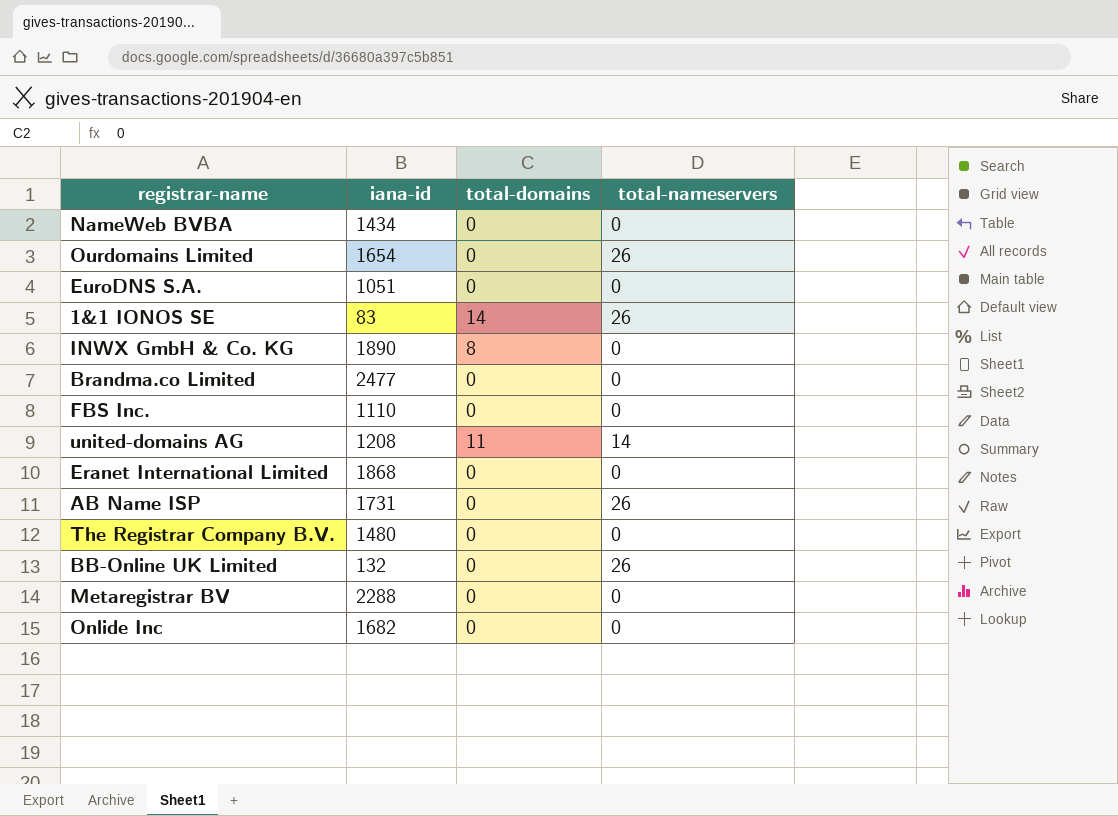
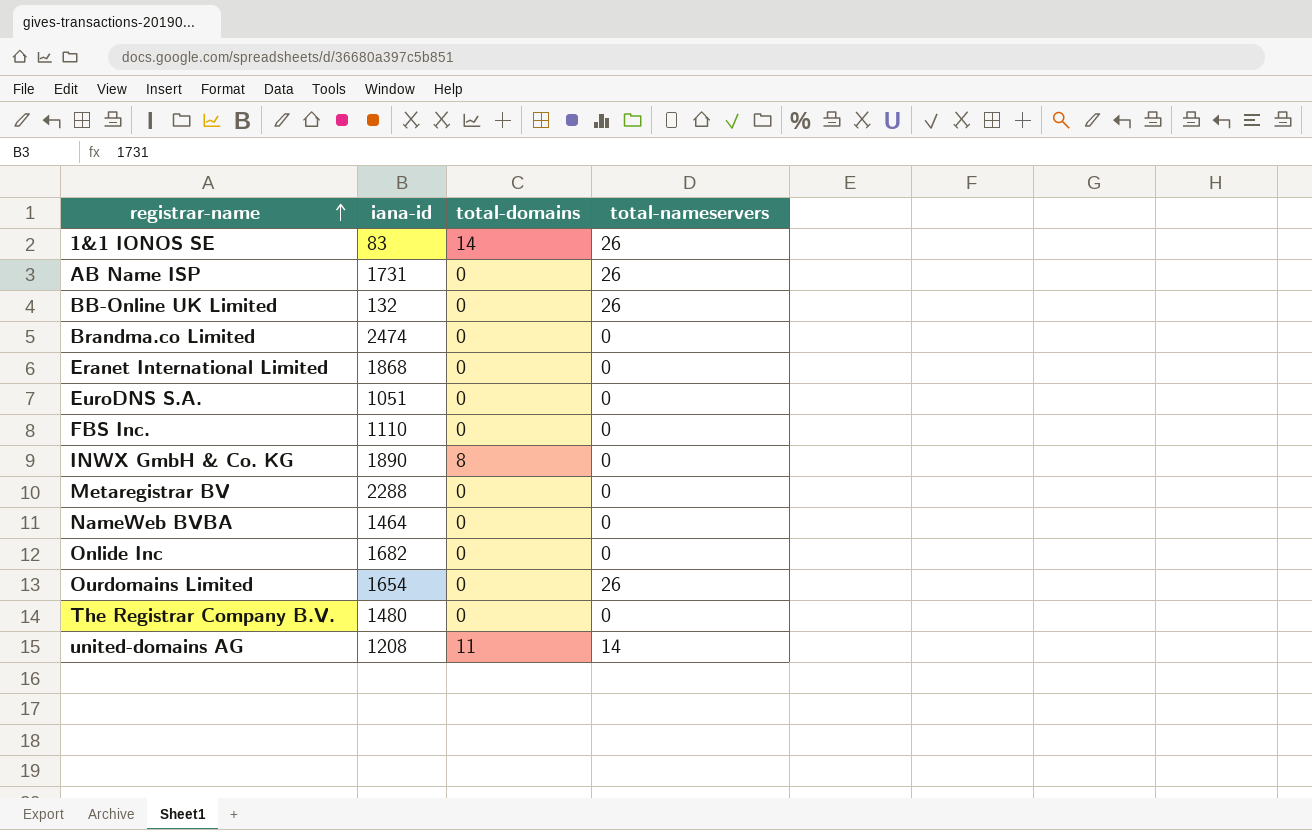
row order: none -> registrar-name ascending
Brandma.co Limited | iana-id: 2477 -> 2474
NameWeb BVBA | iana-id: 1434 -> 1464

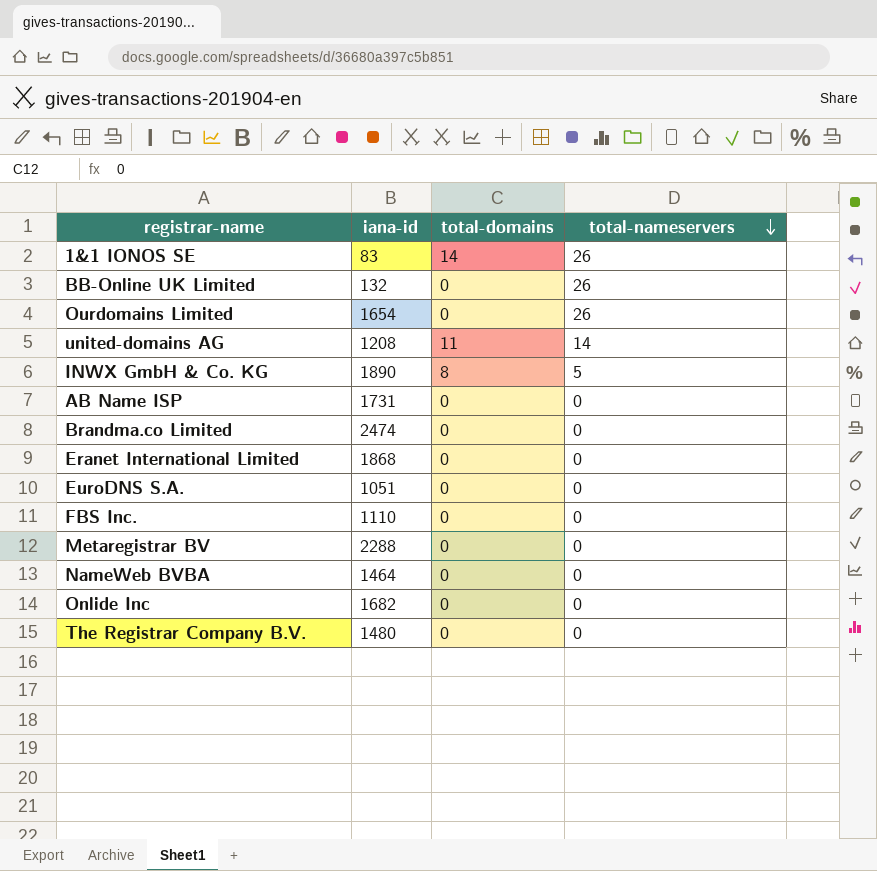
row order: registrar-name ascending -> total-nameservers descending
INWX GmbH & Co. KG | total-nameservers: 0 -> 5
AB Name ISP | total-nameservers: 26 -> 0

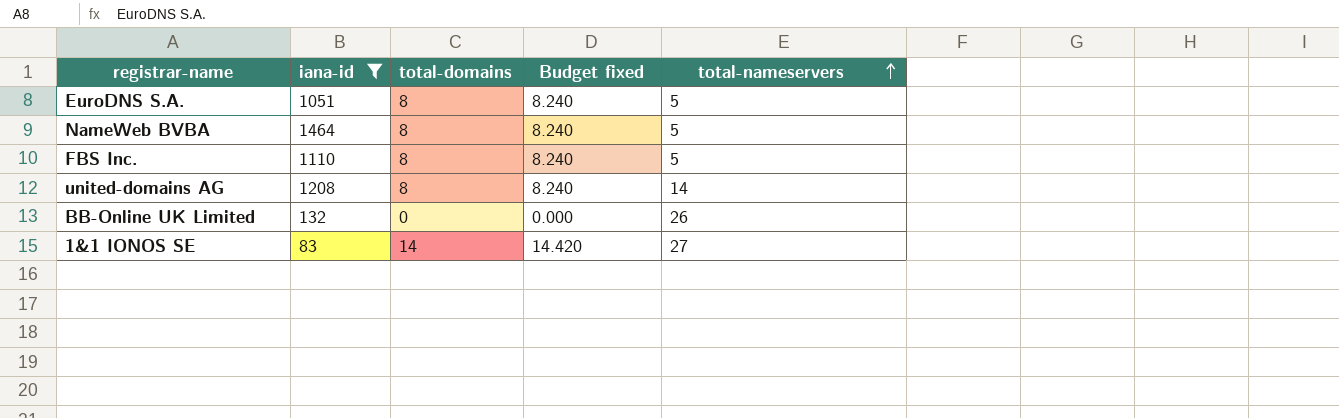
filter: none -> iana-id <= 1464
row order: total-nameservers descending -> total-nameservers ascending
column Budget fixed | formula: none -> [total-domains] * 1.03
EuroDNS S.A. | total-domains: 0 -> 8
EuroDNS S.A. | total-nameservers: 0 -> 5
NameWeb BVBA | total-domains: 0 -> 8
NameWeb BVBA | total-nameservers: 0 -> 5
FBS Inc. | total-domains: 0 -> 8
FBS Inc. | total-nameservers: 0 -> 5
united-domains AG | total-domains: 11 -> 8
1&1 IONOS SE | total-nameservers: 26 -> 27

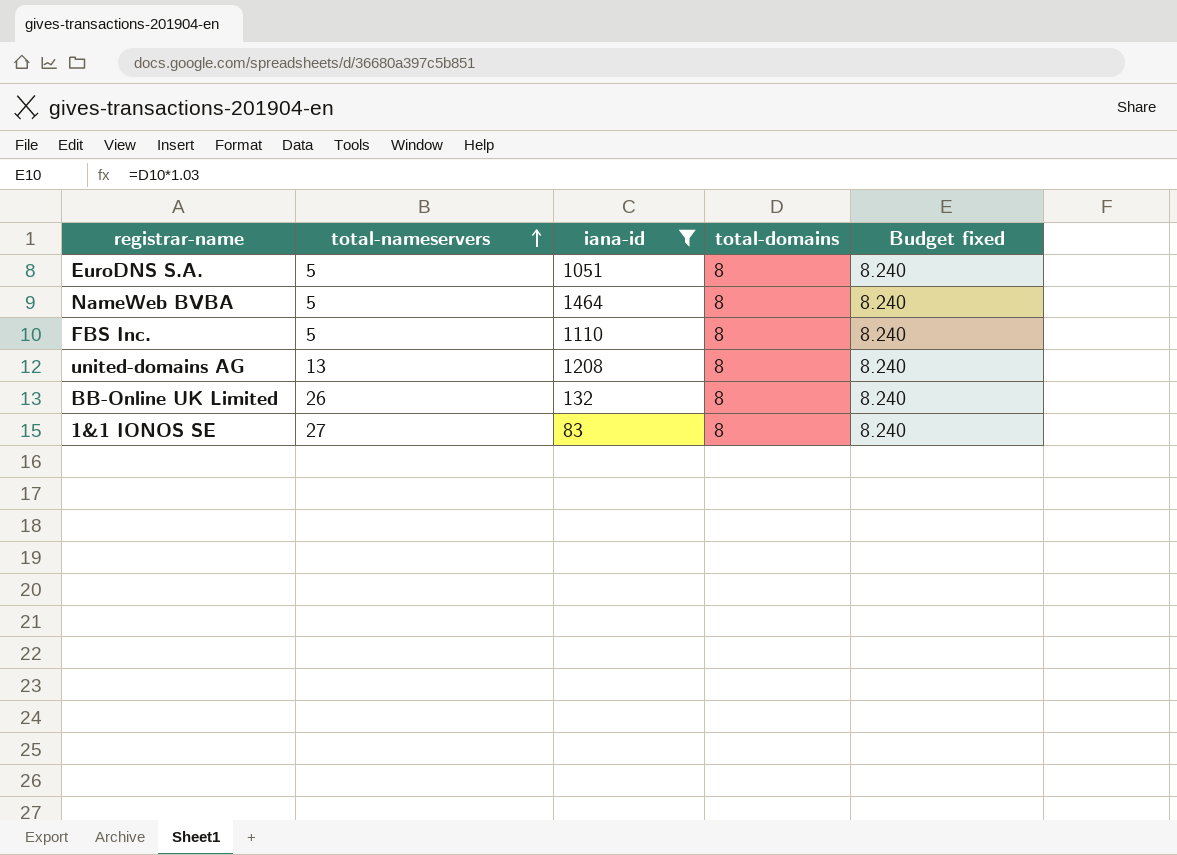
column total-nameservers | position: 5 -> 2
united-domains AG | total-nameservers: 14 -> 13
BB-Online UK Limited | total-domains: 0 -> 8
BB-Online UK Limited | Budget fixed: 0.000 -> 8.240
1&1 IONOS SE | total-domains: 14 -> 8
1&1 IONOS SE | Budget fixed: 14.420 -> 8.240

